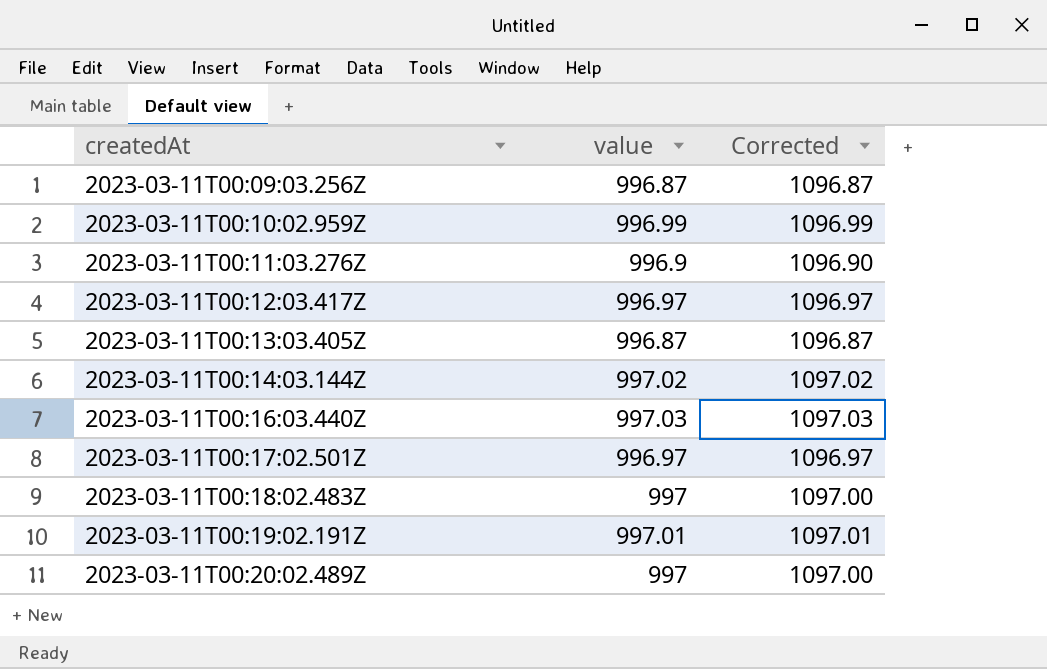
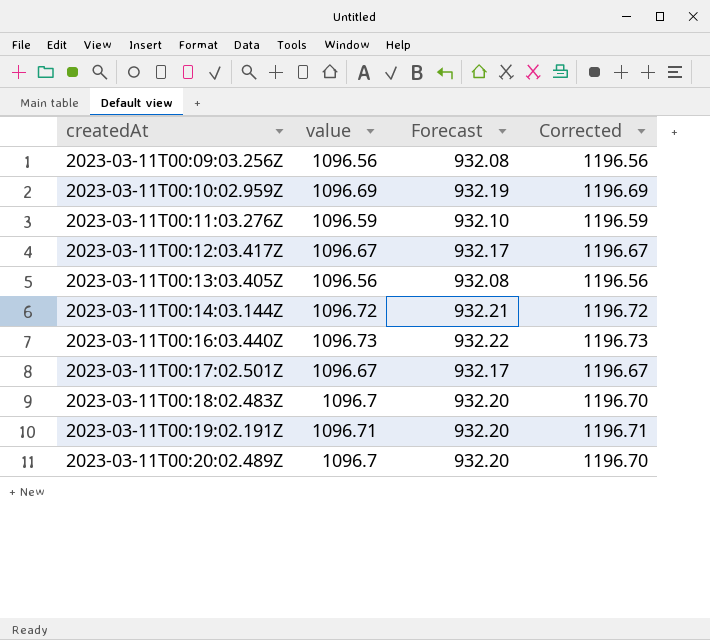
column Forecast | formula: none -> [value] * 0.85
2023-03-11T00:09:03.256Z | value: 996.87 -> 1096.56
2023-03-11T00:09:03.256Z | Corrected: 1096.87 -> 1196.56
2023-03-11T00:10:02.959Z | value: 996.99 -> 1096.69
2023-03-11T00:10:02.959Z | Corrected: 1096.99 -> 1196.69
2023-03-11T00:11:03.276Z | value: 996.9 -> 1096.59
2023-03-11T00:11:03.276Z | Corrected: 1096.90 -> 1196.59
2023-03-11T00:12:03.417Z | value: 996.97 -> 1096.67
2023-03-11T00:12:03.417Z | Corrected: 1096.97 -> 1196.67
2023-03-11T00:13:03.405Z | value: 996.87 -> 1096.56
2023-03-11T00:13:03.405Z | Corrected: 1096.87 -> 1196.56
2023-03-11T00:14:03.144Z | value: 997.02 -> 1096.72
2023-03-11T00:14:03.144Z | Corrected: 1097.02 -> 1196.72
2023-03-11T00:16:03.440Z | value: 997.03 -> 1096.73
2023-03-11T00:16:03.440Z | Corrected: 1097.03 -> 1196.73
2023-03-11T00:17:02.501Z | value: 996.97 -> 1096.67
2023-03-11T00:17:02.501Z | Corrected: 1096.97 -> 1196.67
2023-03-11T00:18:02.483Z | value: 997 -> 1096.7
2023-03-11T00:18:02.483Z | Corrected: 1097.00 -> 1196.70
2023-03-11T00:19:02.191Z | value: 997.01 -> 1096.71
2023-03-11T00:19:02.191Z | Corrected: 1097.01 -> 1196.71
2023-03-11T00:20:02.489Z | value: 997 -> 1096.7
2023-03-11T00:20:02.489Z | Corrected: 1097.00 -> 1196.70

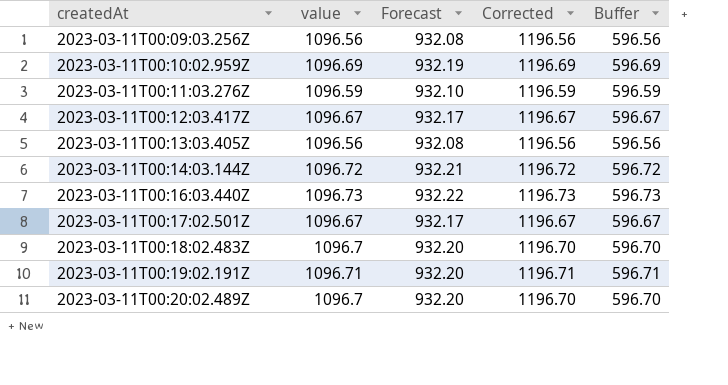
column Buffer | formula: none -> [value] - 500

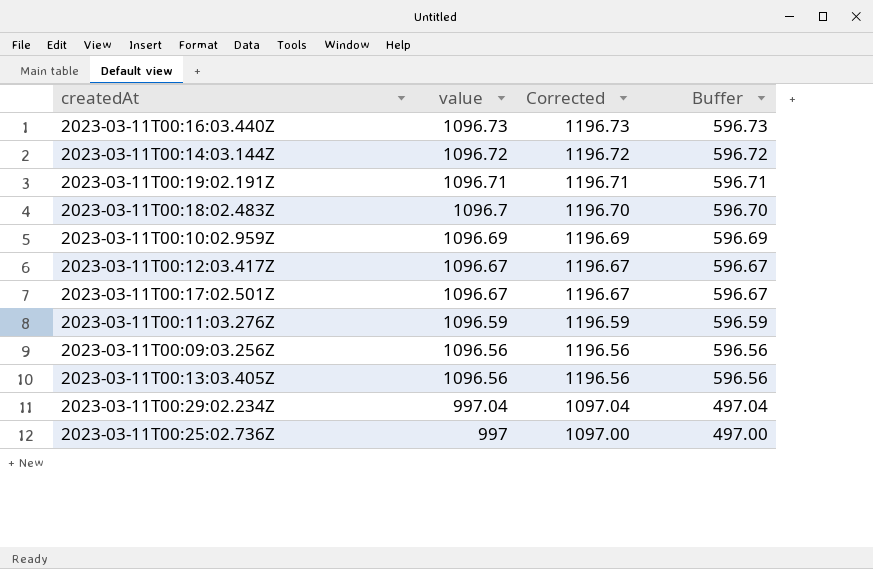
row order: createdAt ascending -> value descending
column Forecast | formula: [value] * 0.85 -> none
row 2023-03-11T00:20:02.489Z: 1096.7 | 932.20 | 1196.70 | 596.70 -> none
row 2023-03-11T00:29:02.234Z: none -> 997.04 | 1097.04 | 497.04
row 2023-03-11T00:25:02.736Z: none -> 997 | 1097.00 | 497.00

